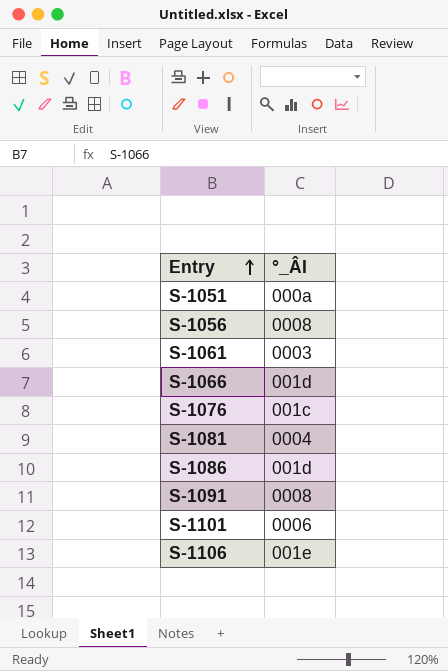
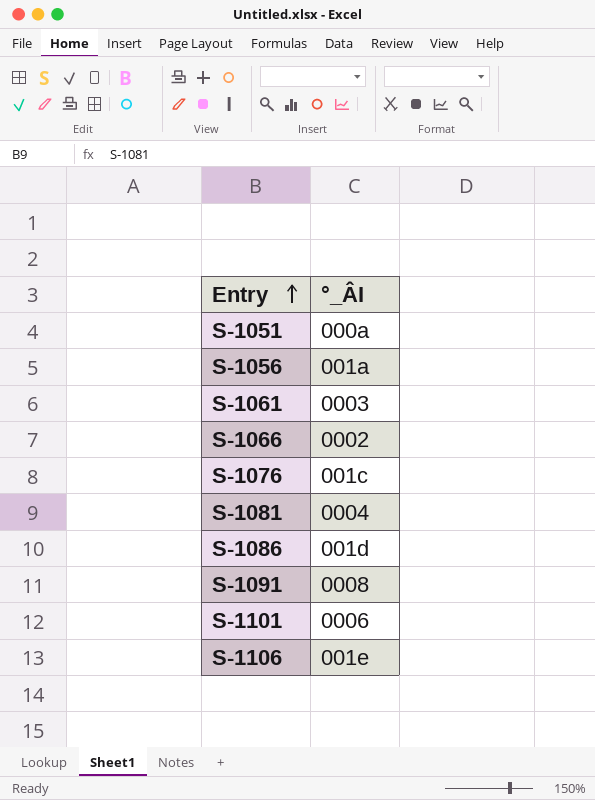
S-1056 | °_ÂI: 0008 -> 001a
S-1066 | °_ÂI: 001d -> 0002

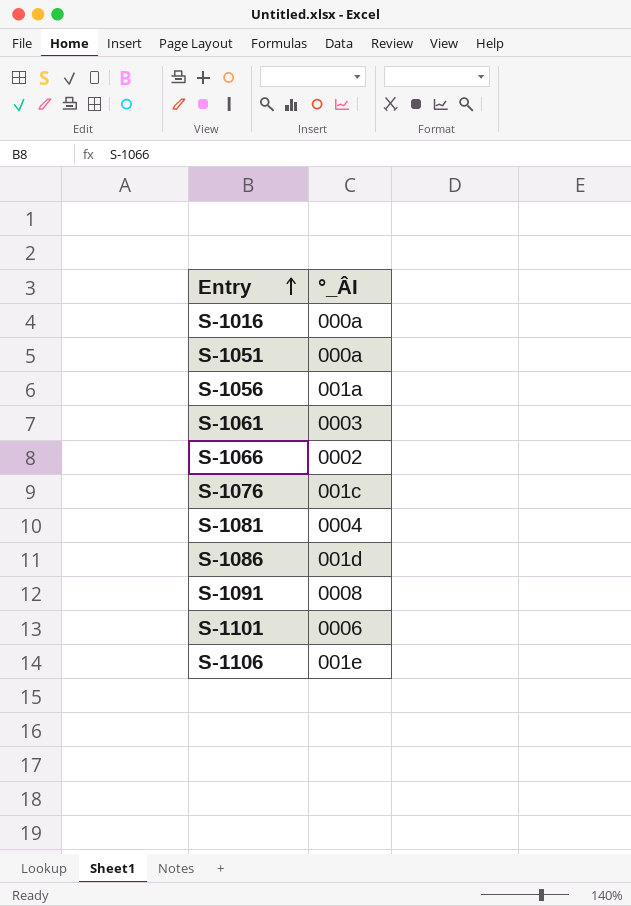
row S-1016: none -> 000a

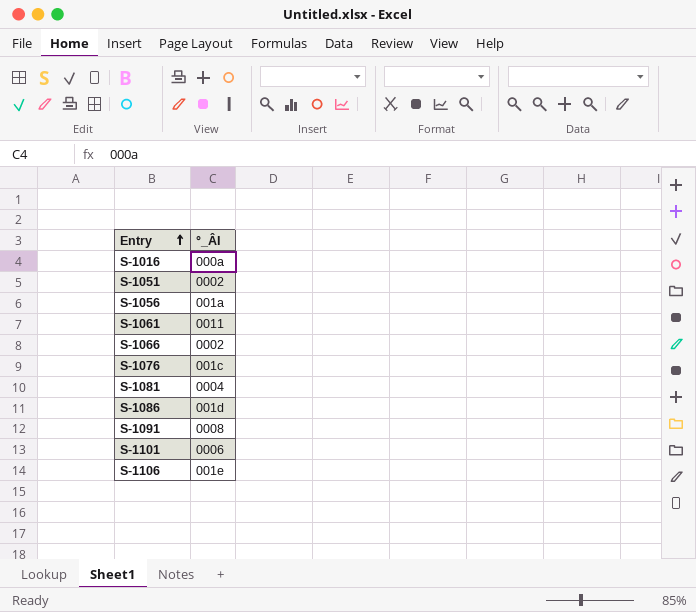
S-1051 | °_ÂI: 000a -> 0002
S-1061 | °_ÂI: 0003 -> 0011

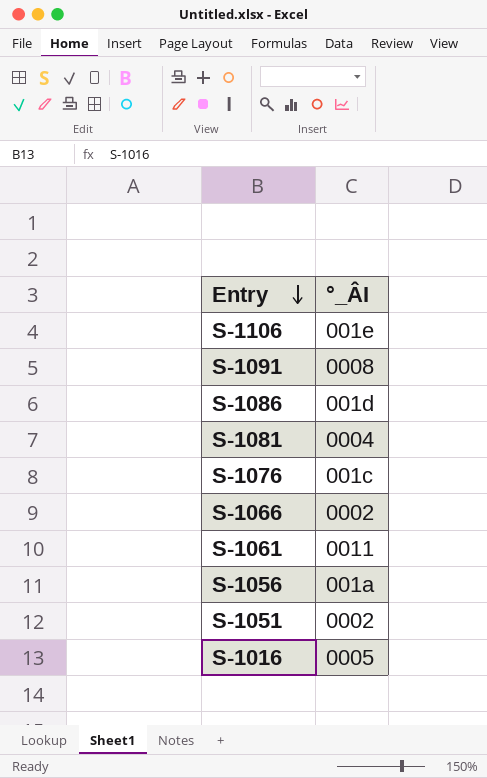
row order: Entry ascending -> Entry descending
row S-1101: 0006 -> none
S-1016 | °_ÂI: 000a -> 0005

